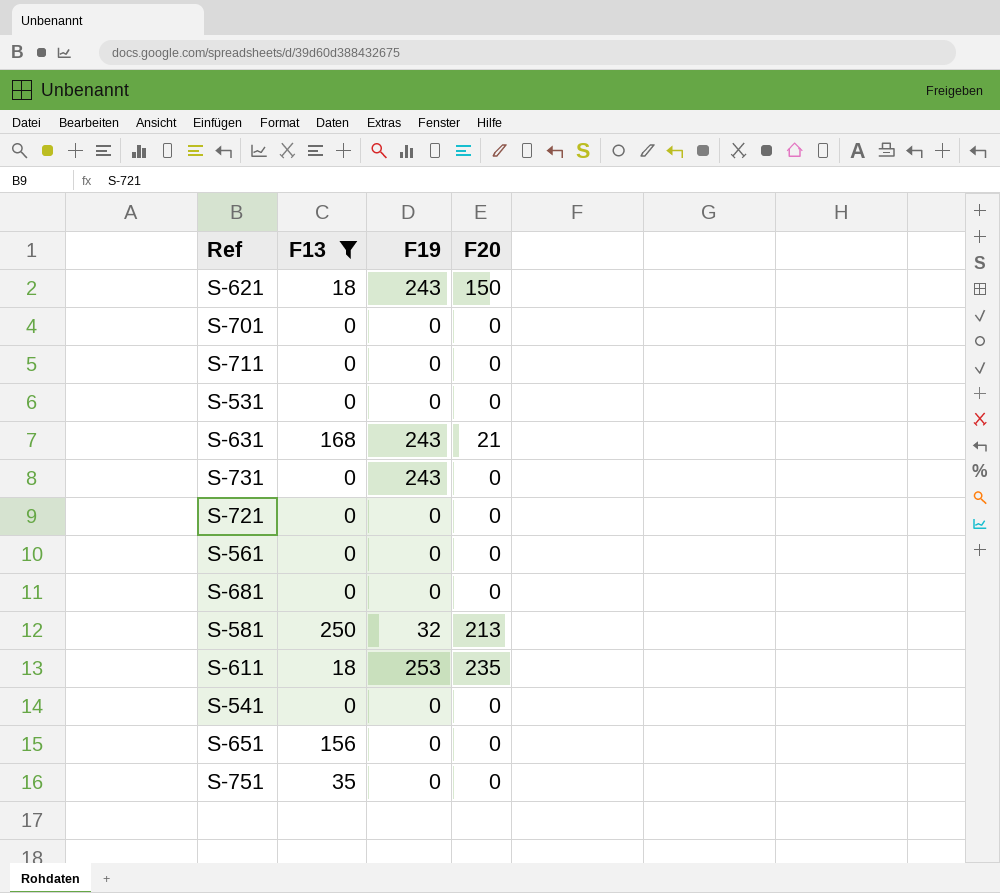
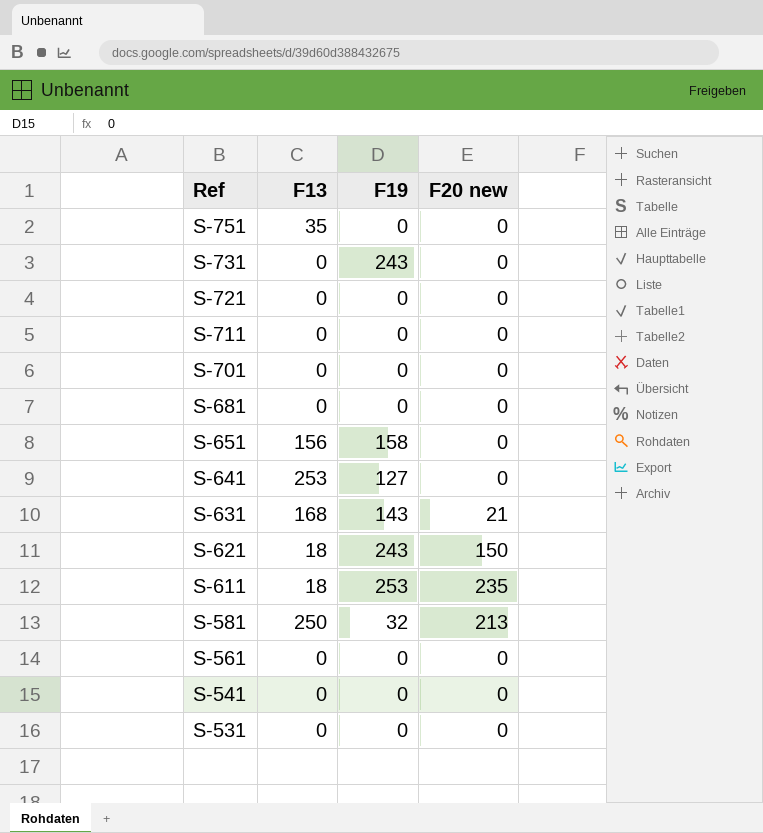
filter: F13 != 253 -> none
row order: none -> Ref descending
column name: F20 -> F20 new
S-651 | F19: 0 -> 158
S-631 | F19: 243 -> 143

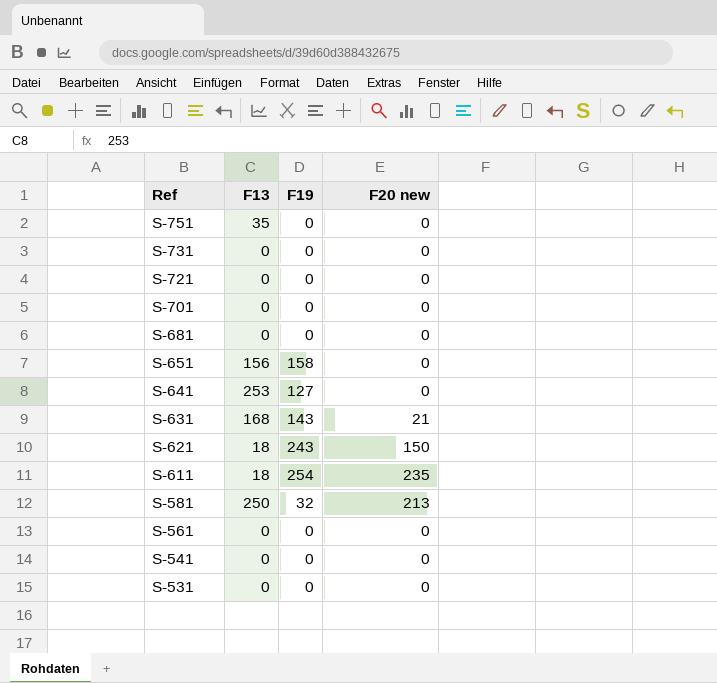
row S-711: 0 | 0 | 0 -> none
S-731 | F19: 243 -> 0
S-611 | F19: 253 -> 254

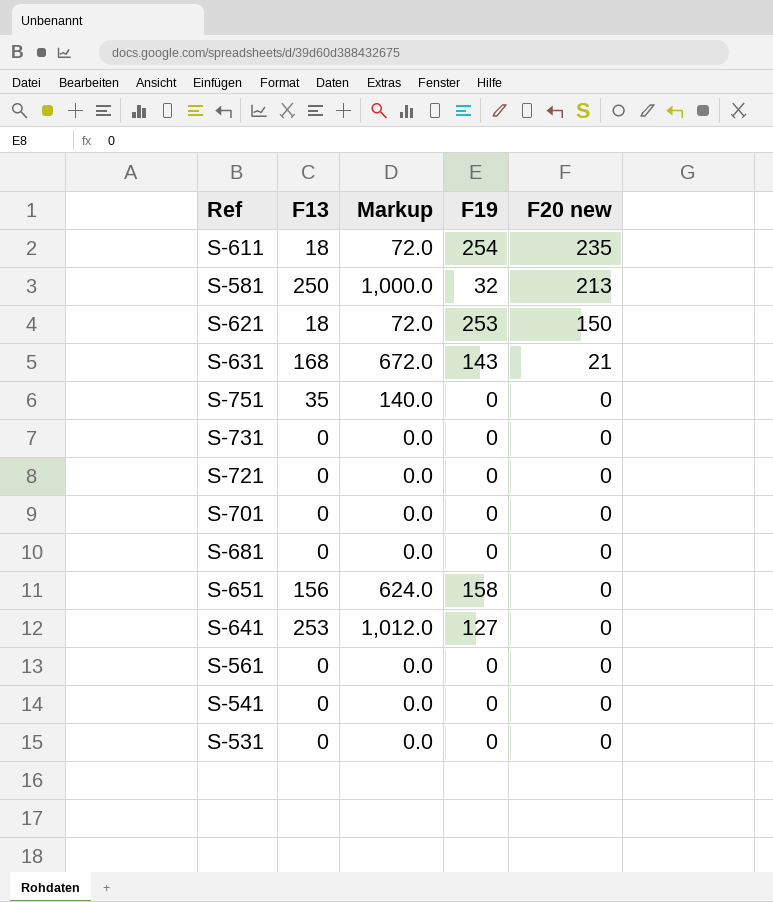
row order: Ref descending -> F20 new descending
column Markup | formula: none -> [F13] * 4
S-621 | F19: 243 -> 253

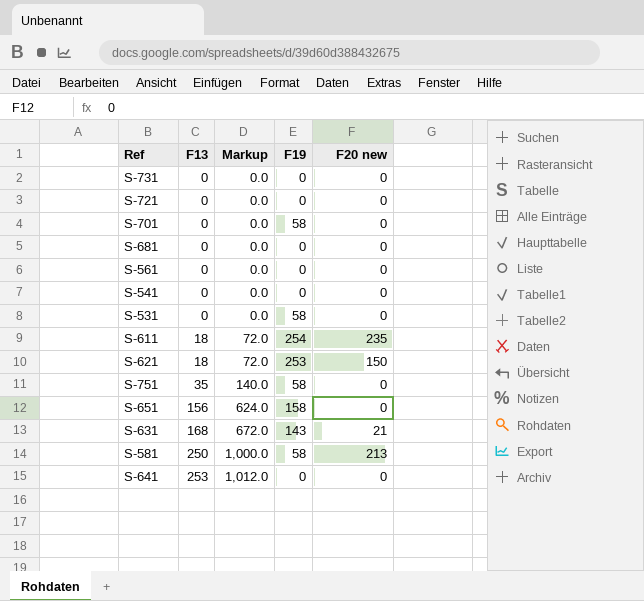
row order: F20 new descending -> F13 ascending
S-701 | F19: 0 -> 58
S-531 | F19: 0 -> 58
S-751 | F19: 0 -> 58
S-581 | F19: 32 -> 58
S-641 | F19: 127 -> 0

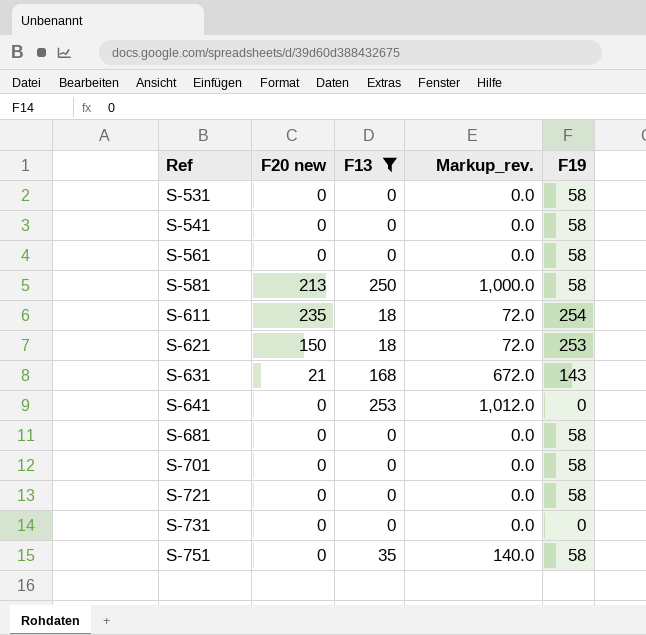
filter: none -> F13 != 156
row order: F13 ascending -> Ref ascending
column F20 new | position: 5 -> 2
column name: Markup -> Markup_rev.
S-541 | F19: 0 -> 58
S-561 | F19: 0 -> 58
S-681 | F19: 0 -> 58
S-721 | F19: 0 -> 58

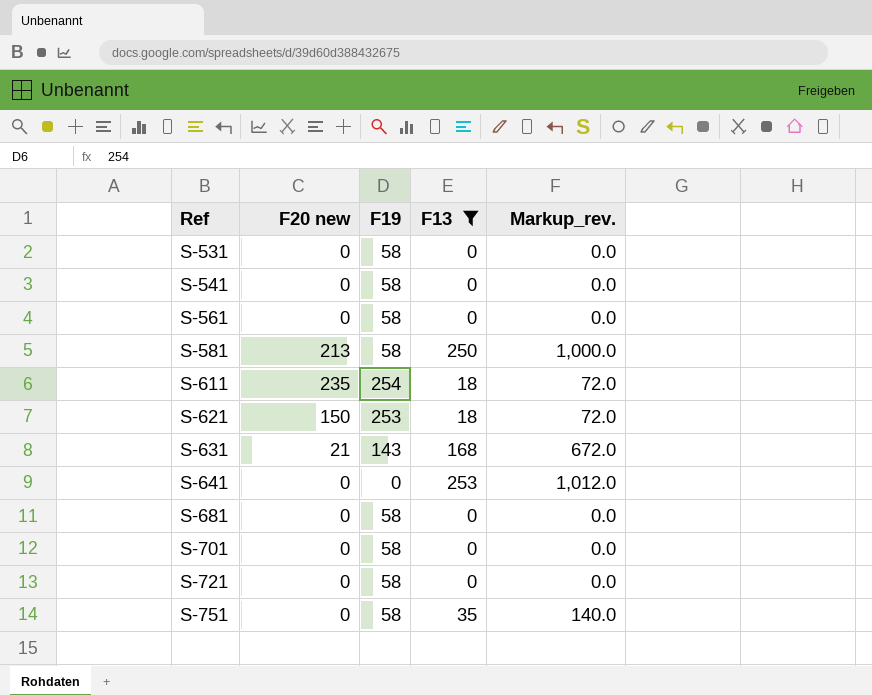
column F19 | position: 5 -> 3
row S-731: 0 | 0 | 0.0 | 0 -> none

